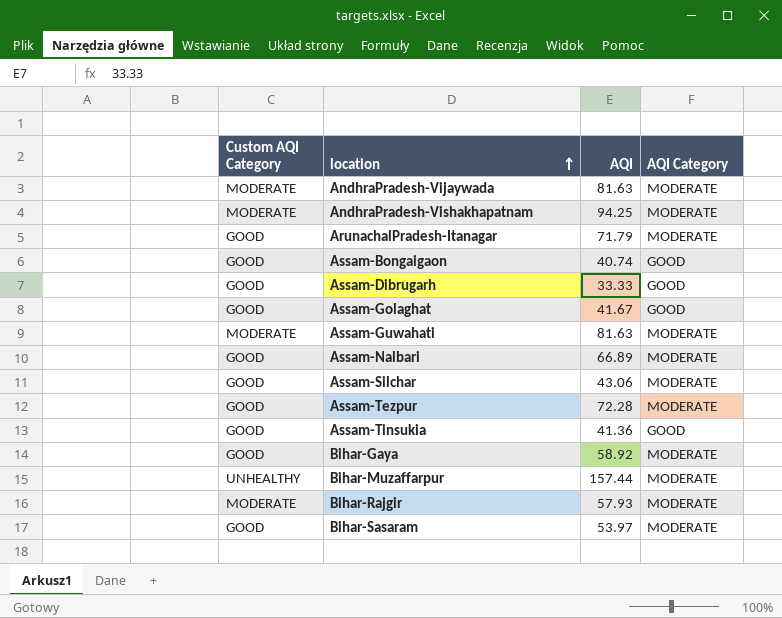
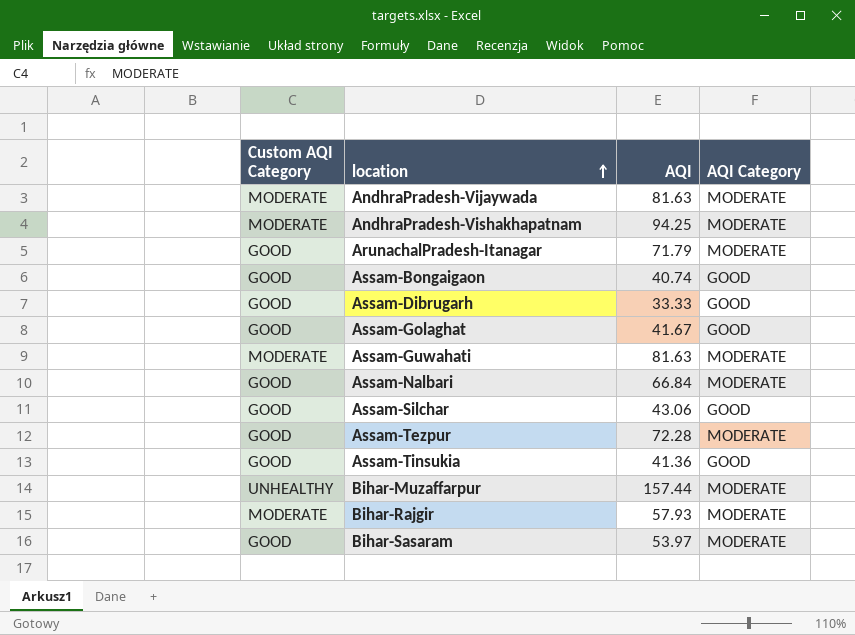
row Bihar-Gaya: GOOD | 58.92 | MODERATE -> none
Assam-Nalbari | AQI: 66.89 -> 66.84
Assam-Silchar | AQI Category: MODERATE -> GOOD

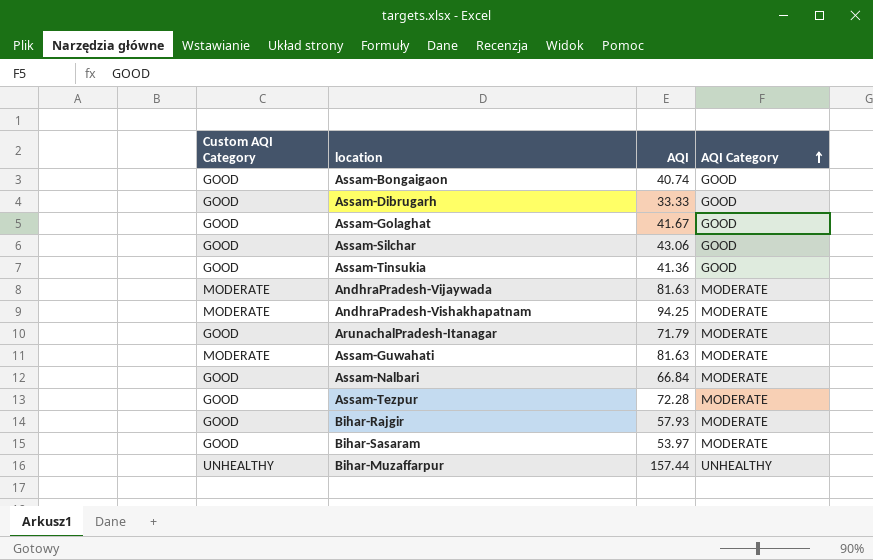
row order: location ascending -> AQI Category ascending
Bihar-Rajgir | Custom AQI Category: MODERATE -> GOOD
Bihar-Muzaffarpur | AQI Category: MODERATE -> UNHEALTHY

